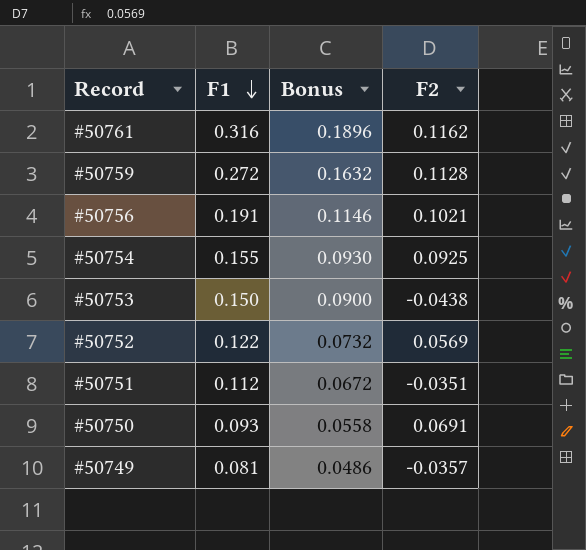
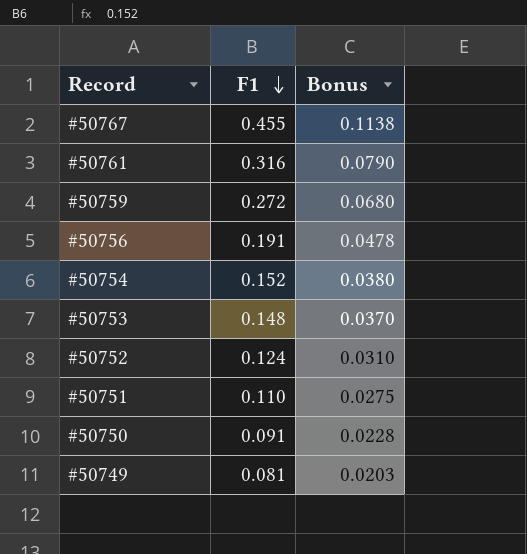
column F2 | position: 4 -> none
column Bonus | formula: [F1] * 0.6 -> [F1] * 0.25
row #50767: none -> 0.455 | 0.1138
#50754 | F1: 0.155 -> 0.152
#50753 | F1: 0.150 -> 0.148
#50752 | F1: 0.122 -> 0.124
#50751 | F1: 0.112 -> 0.110
#50750 | F1: 0.093 -> 0.091

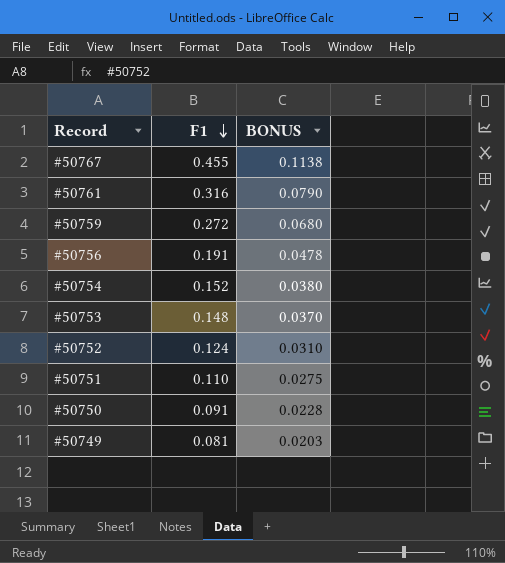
column name: Bonus -> BONUS

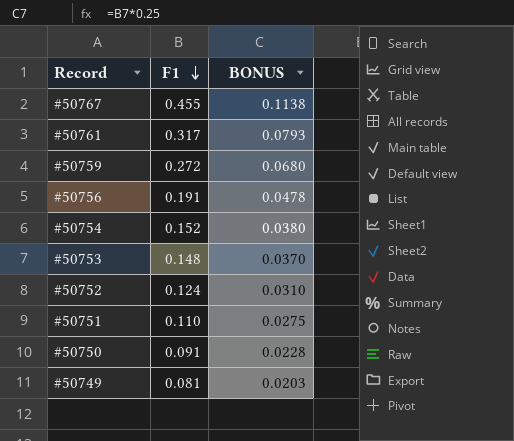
#50761 | F1: 0.316 -> 0.317
#50761 | BONUS: 0.0790 -> 0.0793

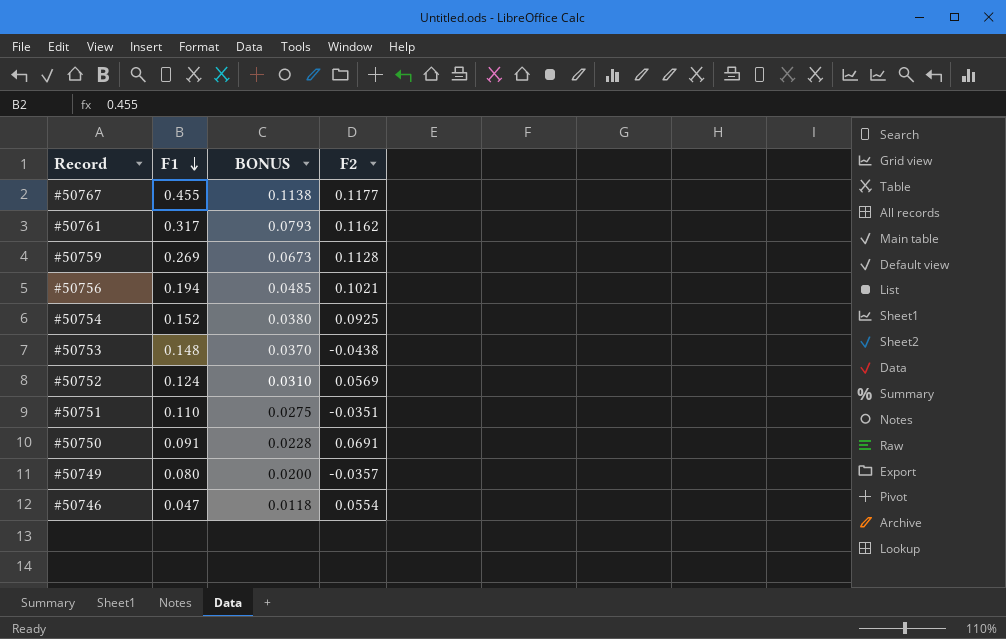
column F2 | position: none -> 4
#50759 | F1: 0.272 -> 0.269
#50759 | BONUS: 0.0680 -> 0.0673
#50756 | F1: 0.191 -> 0.194
#50756 | BONUS: 0.0478 -> 0.0485
#50749 | F1: 0.081 -> 0.080
#50749 | BONUS: 0.0203 -> 0.0200
row #50746: none -> 0.047 | 0.0118 | 0.0554

